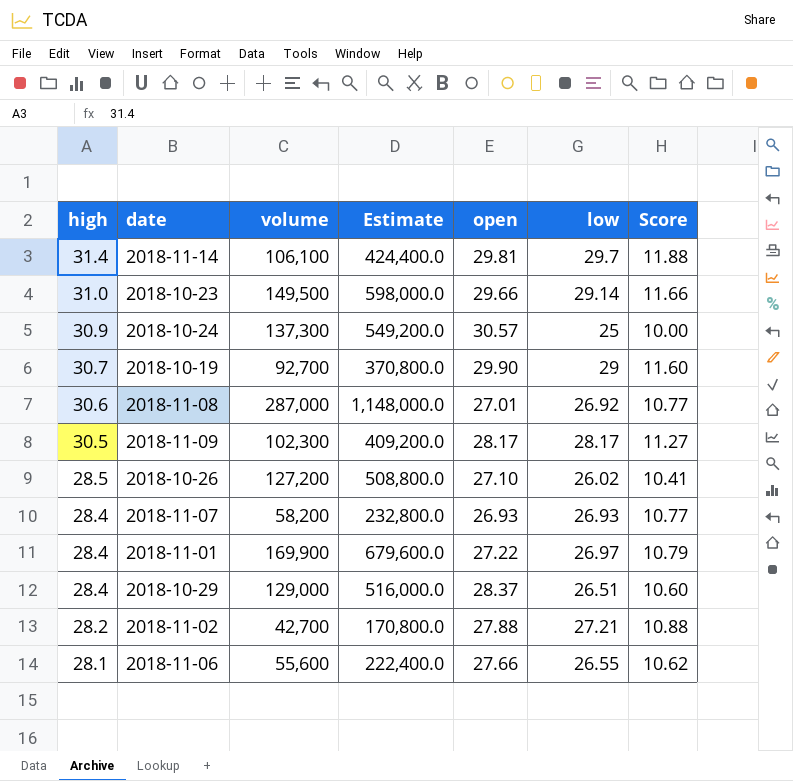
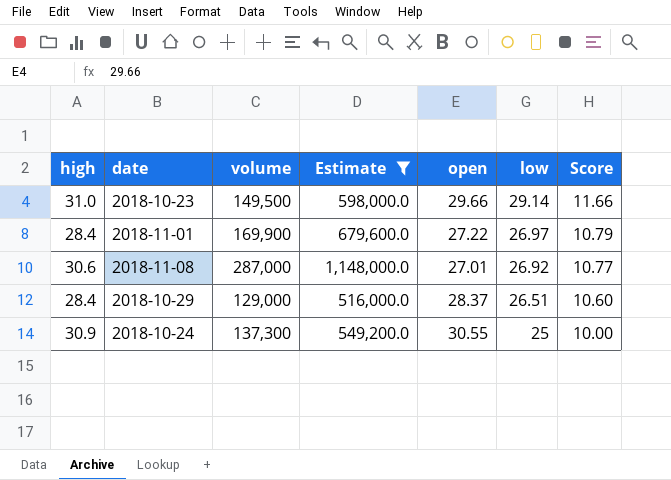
filter: none -> Estimate >= 516,000.0
row order: high descending -> low descending
2018-10-24 | open: 30.57 -> 30.55

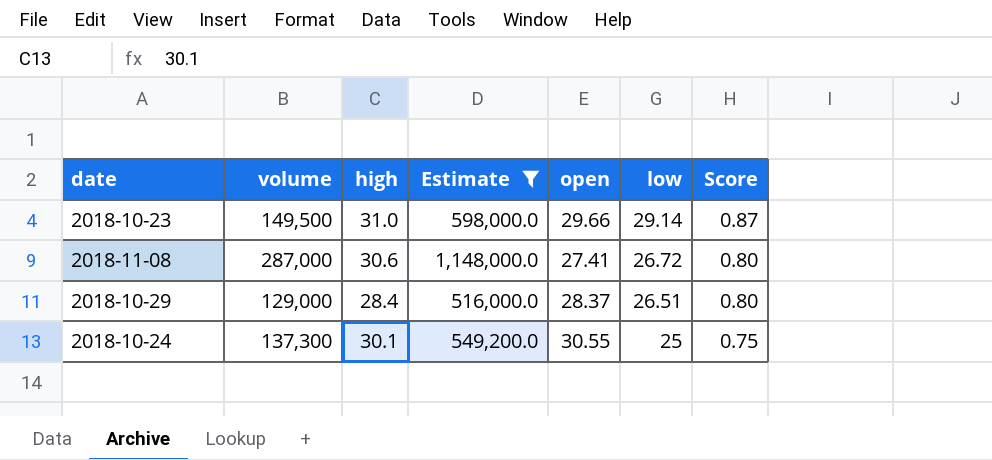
column high | position: 1 -> 3
column Score | formula: [low] * 0.4 -> [low] * 0.03
row 2018-11-01: 28.4 | 169,900 | 679,600.0 | 27.22 | 26.97 | 10.79 -> none
2018-11-08 | open: 27.01 -> 27.41
2018-11-08 | low: 26.92 -> 26.72
2018-10-24 | high: 30.9 -> 30.1

